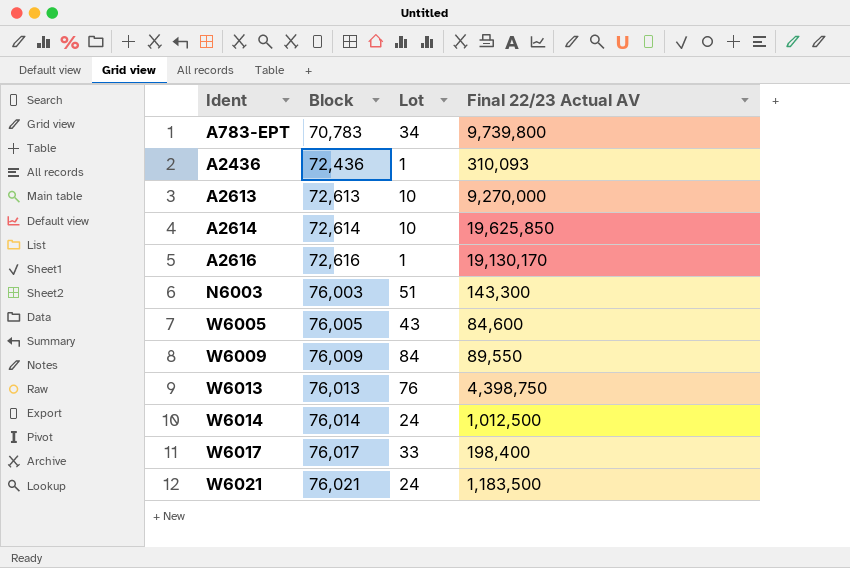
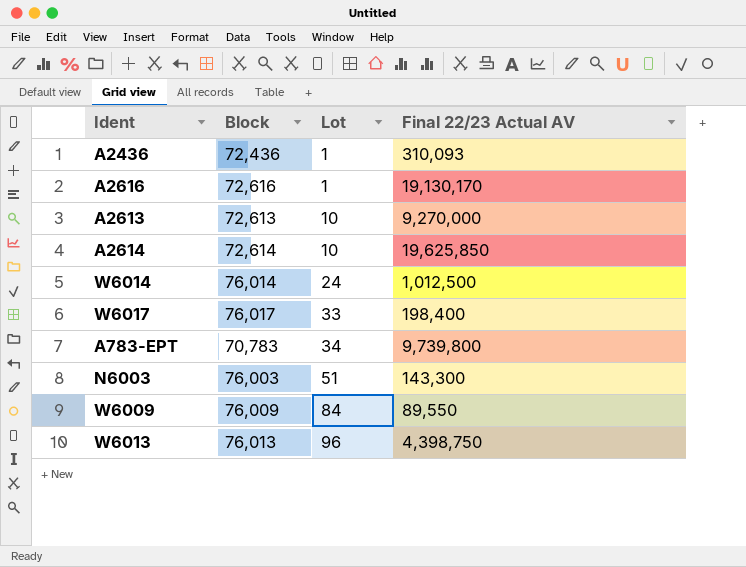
row order: Ident ascending -> Lot ascending
row W6005: 76,005 | 43 | 84,600 -> none
row W6021: 76,021 | 24 | 1,183,500 -> none
W6013 | Lot: 76 -> 96

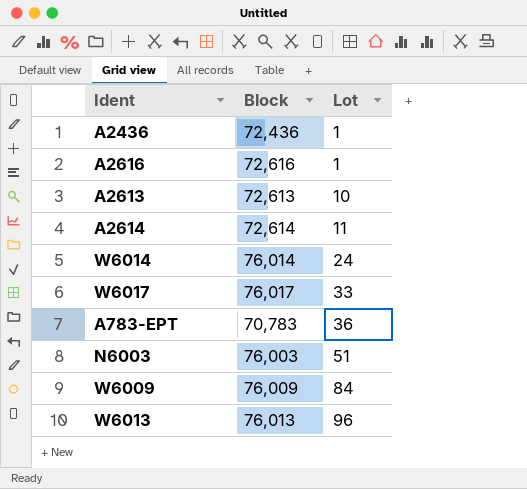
column Final 22/23 Actual AV | position: 4 -> none
A2614 | Lot: 10 -> 11
A783-EPT | Lot: 34 -> 36

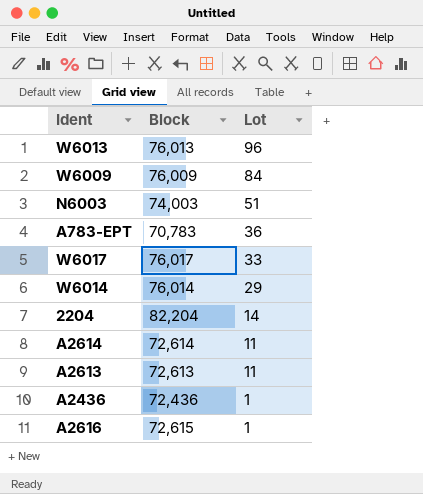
row order: Lot ascending -> Lot descending
N6003 | Block: 76,003 -> 74,003
W6014 | Lot: 24 -> 29
row 2204: none -> 82,204 | 14
A2613 | Lot: 10 -> 11
A2616 | Block: 72,616 -> 72,615

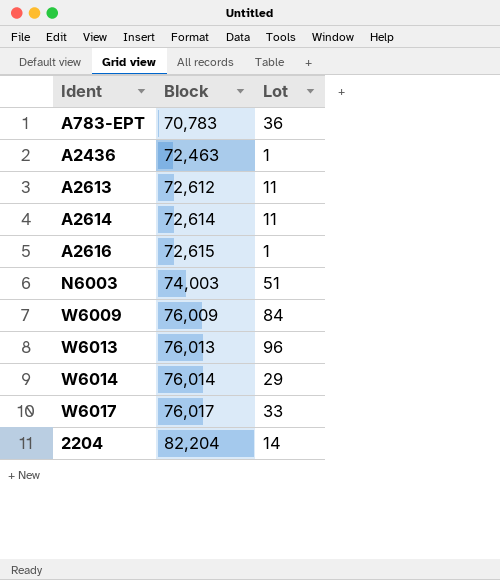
row order: Lot descending -> Block ascending
A2436 | Block: 72,436 -> 72,463
A2613 | Block: 72,613 -> 72,612

